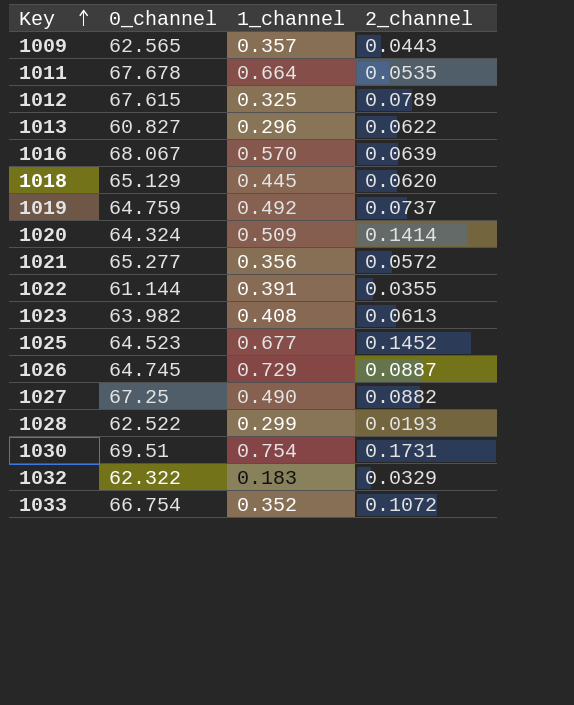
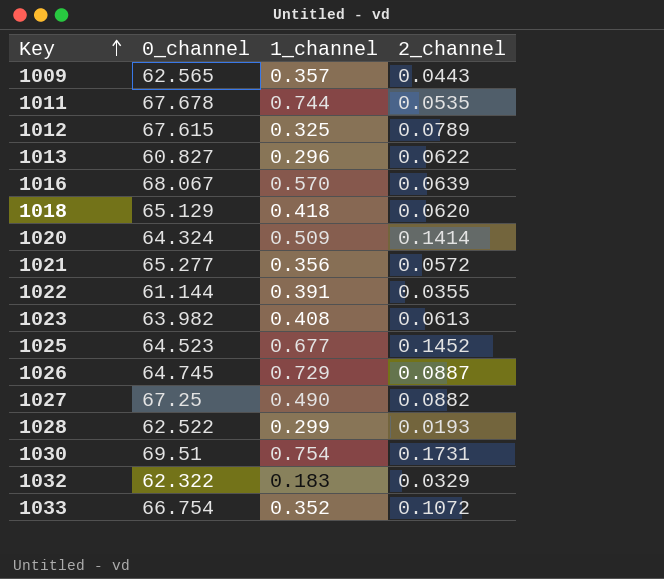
row 1019: 64.759 | 0.492 | 0.0737 -> none
1011 | 1_channel: 0.664 -> 0.744
1018 | 1_channel: 0.445 -> 0.418

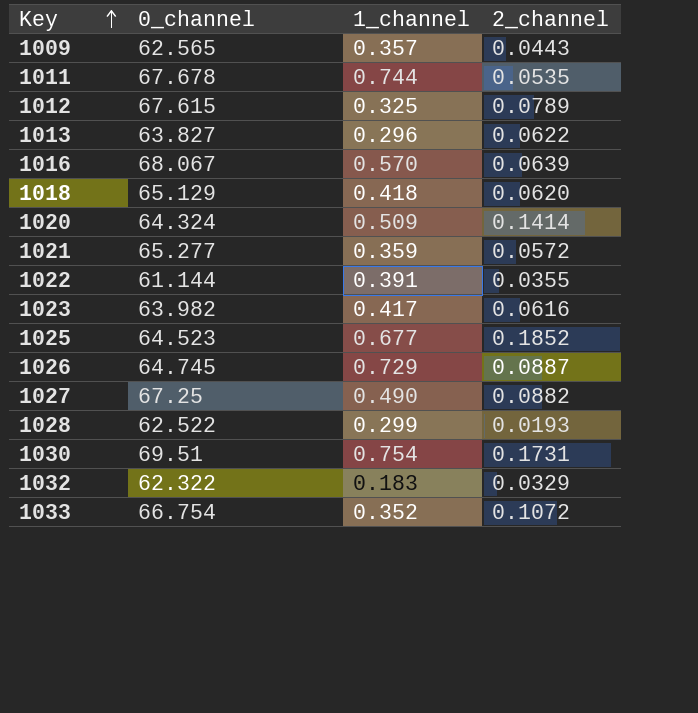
1013 | 0_channel: 60.827 -> 63.827
1021 | 1_channel: 0.356 -> 0.359
1023 | 1_channel: 0.408 -> 0.417
1023 | 2_channel: 0.0613 -> 0.0616
1025 | 2_channel: 0.1452 -> 0.1852

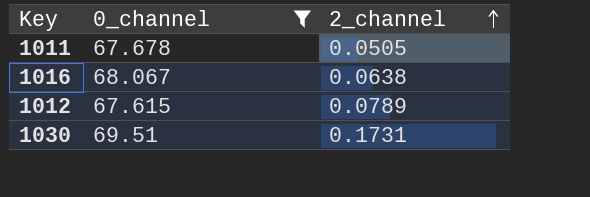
filter: none -> 0_channel >= 67.615
row order: Key ascending -> 2_channel ascending
column 1_channel | position: 3 -> none
1011 | 2_channel: 0.0535 -> 0.0505
1016 | 2_channel: 0.0639 -> 0.0638

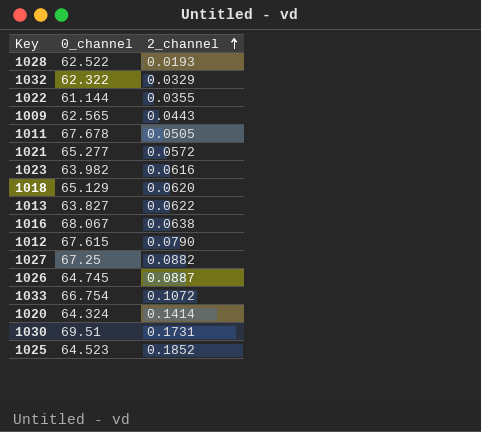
filter: 0_channel >= 67.615 -> none
1012 | 2_channel: 0.0789 -> 0.0790

